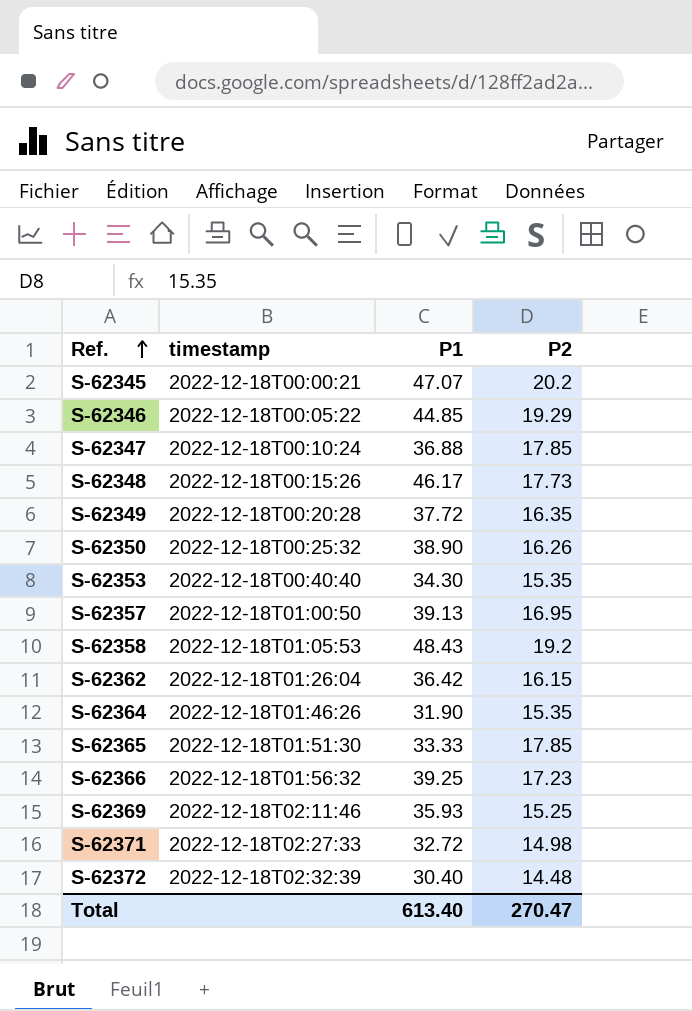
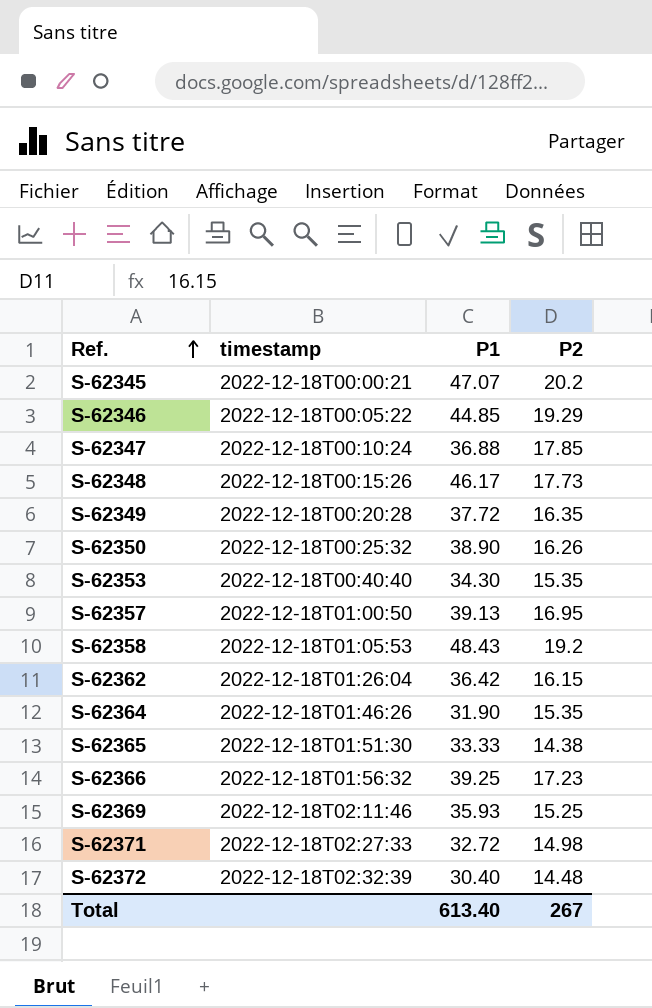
S-62365 | P2: 17.85 -> 14.38
Total | P2: 270.47 -> 267

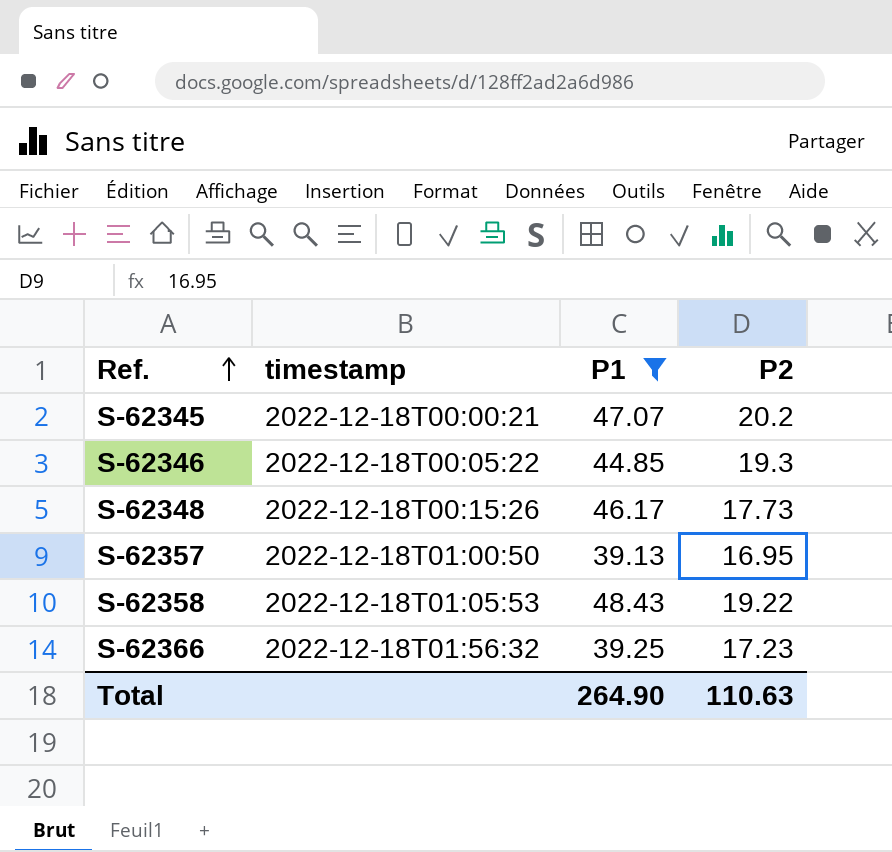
filter: none -> P1 >= 39.13
S-62346 | P2: 19.29 -> 19.3
S-62358 | P2: 19.2 -> 19.22
Total | P1: 613.40 -> 264.90
Total | P2: 267 -> 110.63

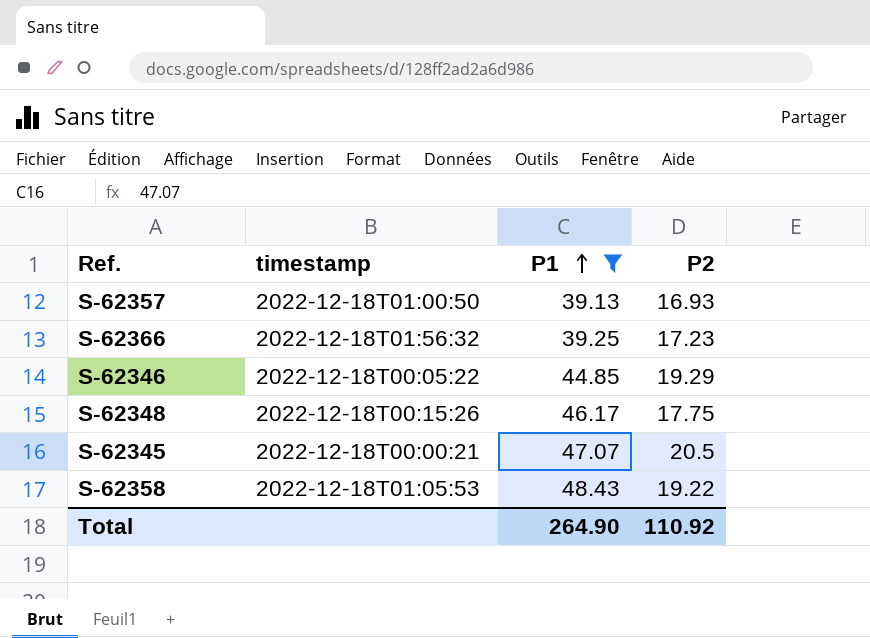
row order: Ref. ascending -> P1 ascending
S-62357 | P2: 16.95 -> 16.93
S-62346 | P2: 19.3 -> 19.29
S-62348 | P2: 17.73 -> 17.75
S-62345 | P2: 20.2 -> 20.5
Total | P2: 110.63 -> 110.92

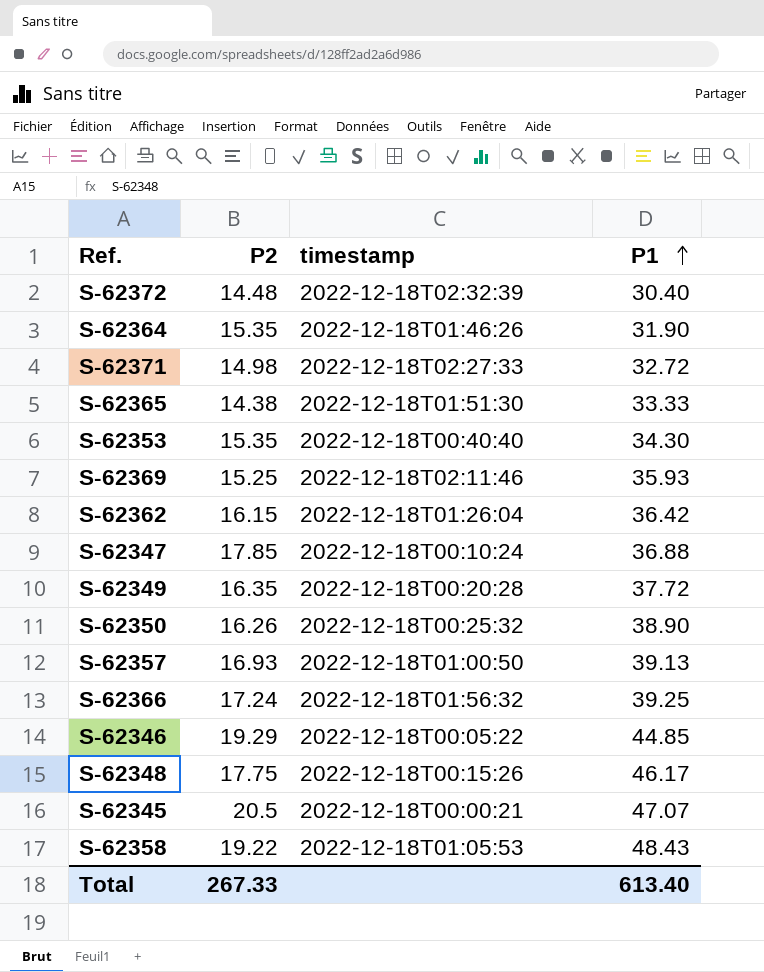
filter: P1 >= 39.13 -> none
column P2 | position: 4 -> 2
S-62366 | P2: 17.23 -> 17.24
Total | P2: 110.92 -> 267.33
Total | P1: 264.90 -> 613.40

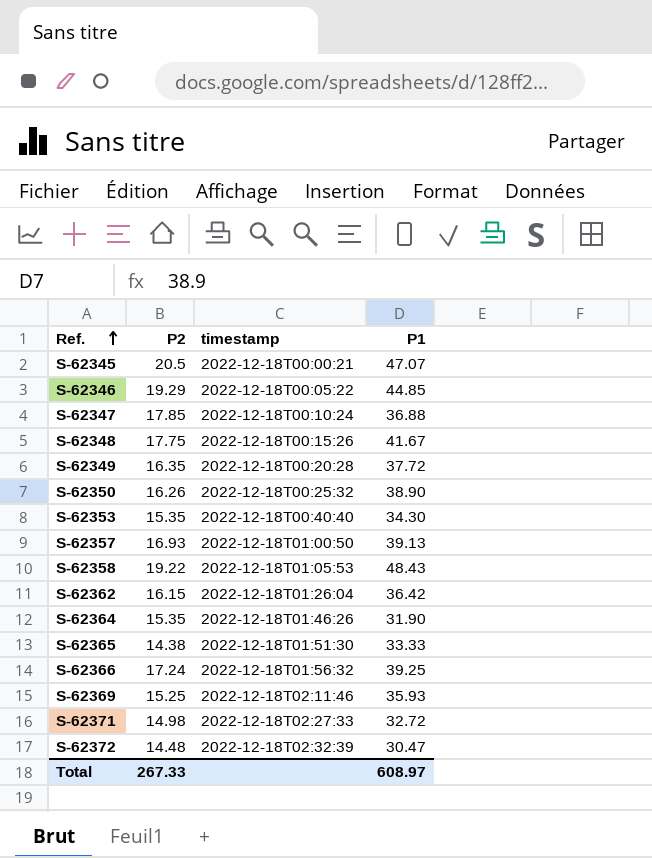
row order: P1 ascending -> Ref. ascending
S-62348 | P1: 46.17 -> 41.67
S-62372 | P1: 30.40 -> 30.47
Total | P1: 613.40 -> 608.97

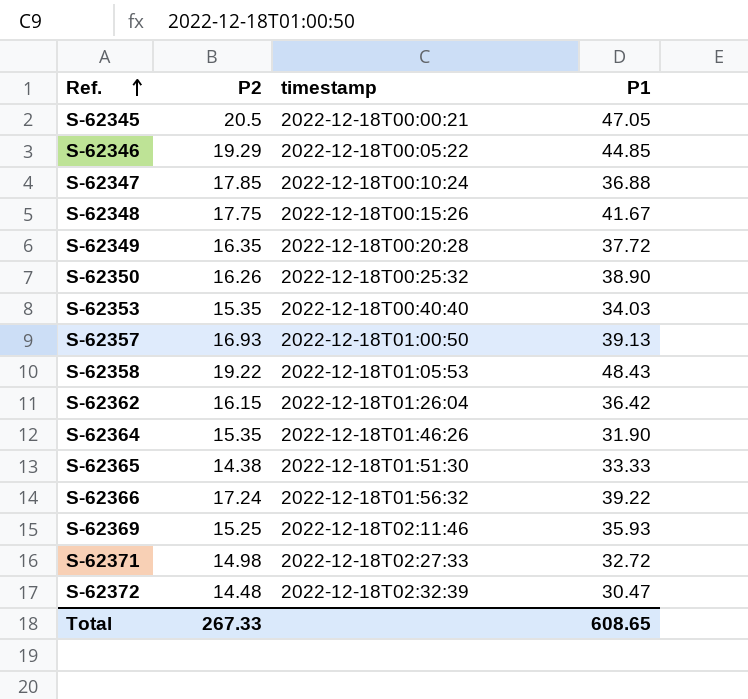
S-62345 | P1: 47.07 -> 47.05
S-62353 | P1: 34.30 -> 34.03
S-62366 | P1: 39.25 -> 39.22
Total | P1: 608.97 -> 608.65

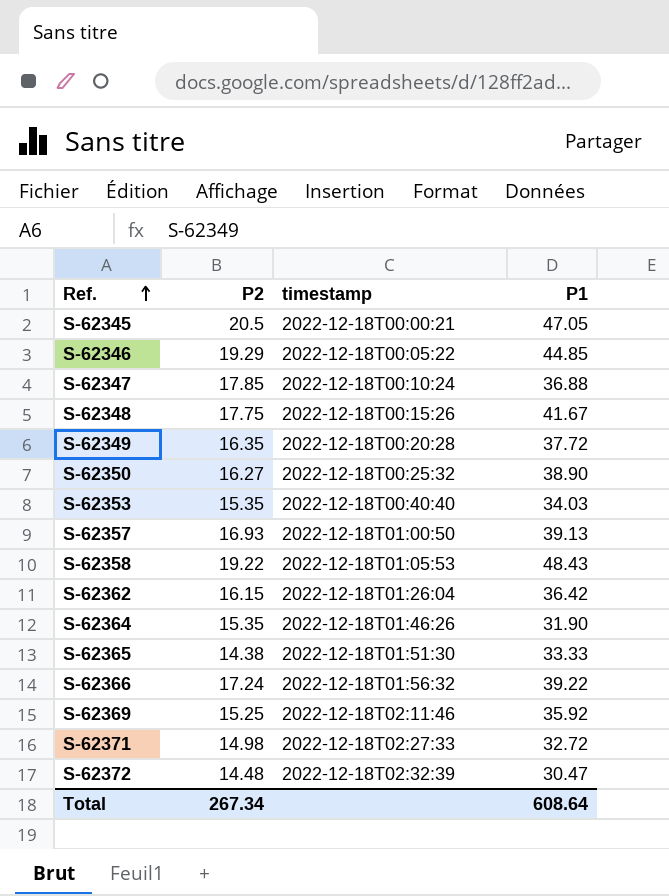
S-62350 | P2: 16.26 -> 16.27
S-62369 | P1: 35.93 -> 35.92
Total | P2: 267.33 -> 267.34
Total | P1: 608.65 -> 608.64

